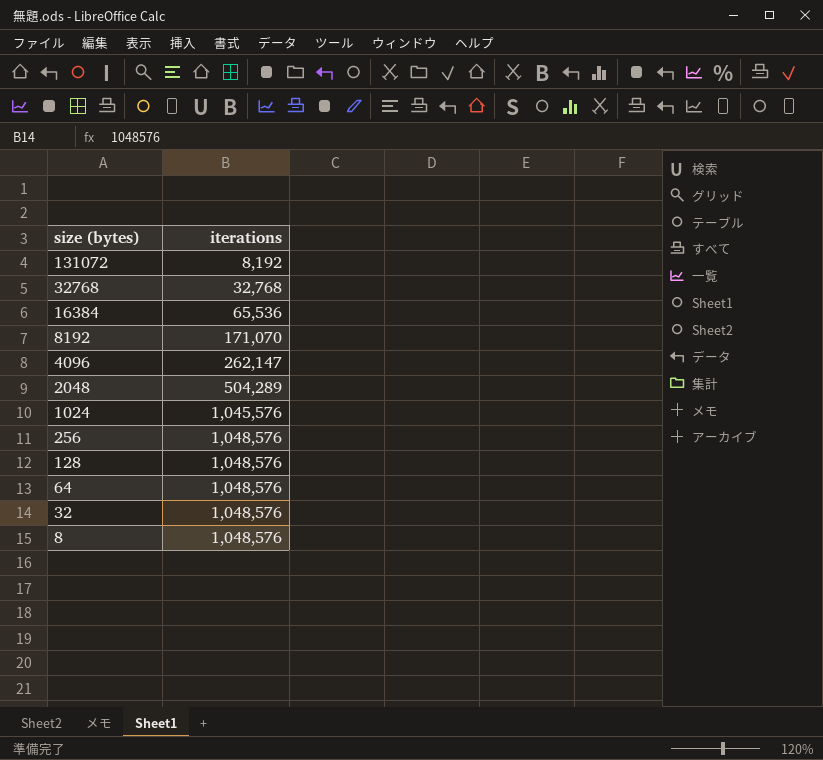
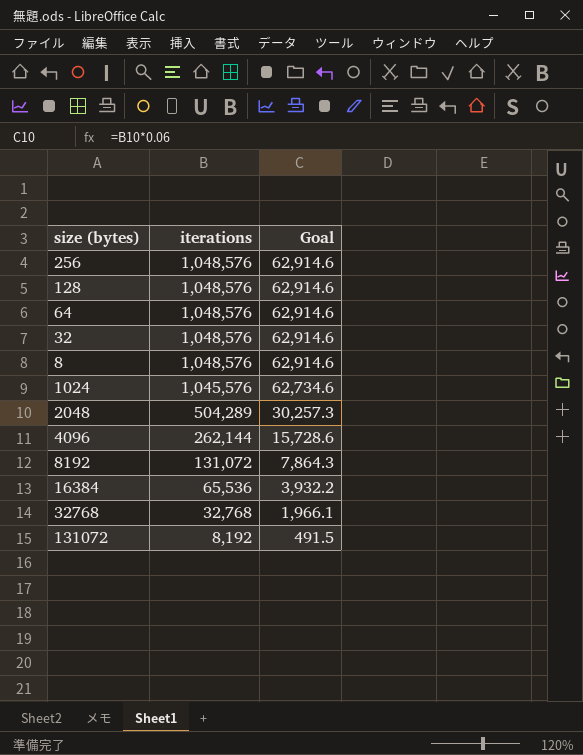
row order: size (bytes) descending -> iterations descending
column Goal | formula: none -> [iterations] * 0.06
4096 | iterations: 262,147 -> 262,144
8192 | iterations: 171,070 -> 131,072

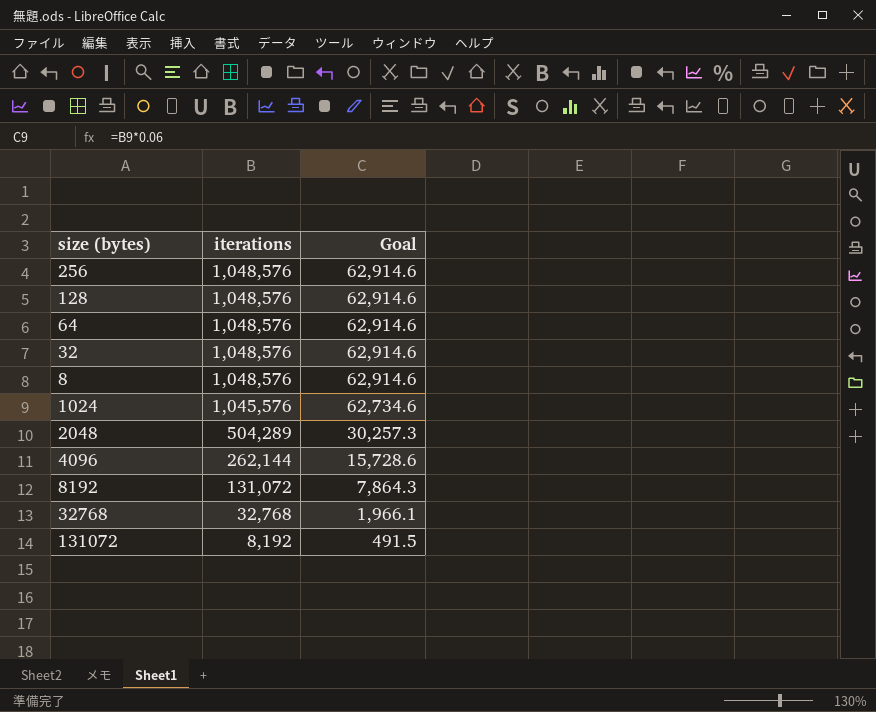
row 16384: 65,536 | 3,932.2 -> none

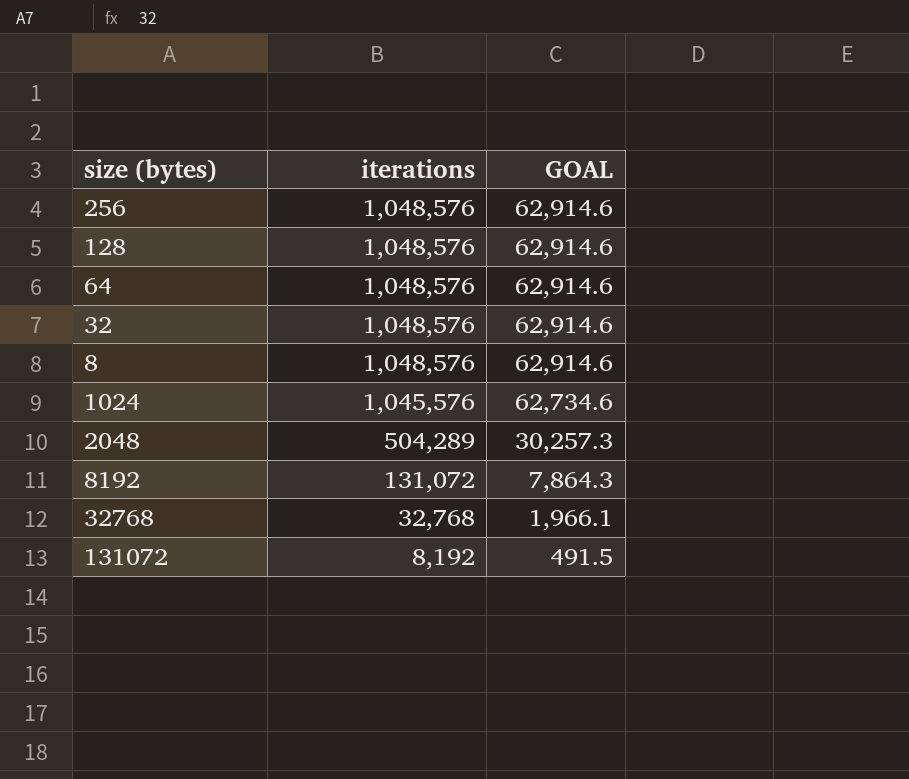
column name: Goal -> GOAL
row 4096: 262,144 | 15,728.6 -> none

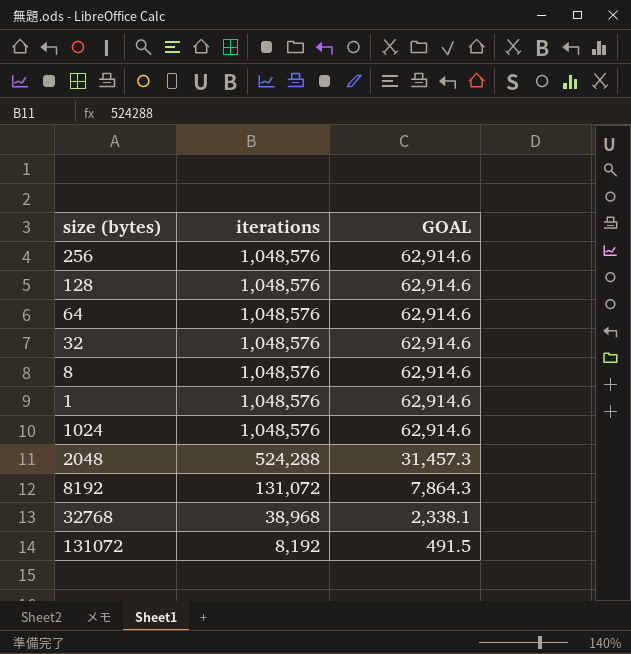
row 1: none -> 1,048,576 | 62,914.6
1024 | iterations: 1,045,576 -> 1,048,576
1024 | GOAL: 62,734.6 -> 62,914.6
2048 | iterations: 504,289 -> 524,288
2048 | GOAL: 30,257.3 -> 31,457.3
32768 | iterations: 32,768 -> 38,968
32768 | GOAL: 1,966.1 -> 2,338.1

